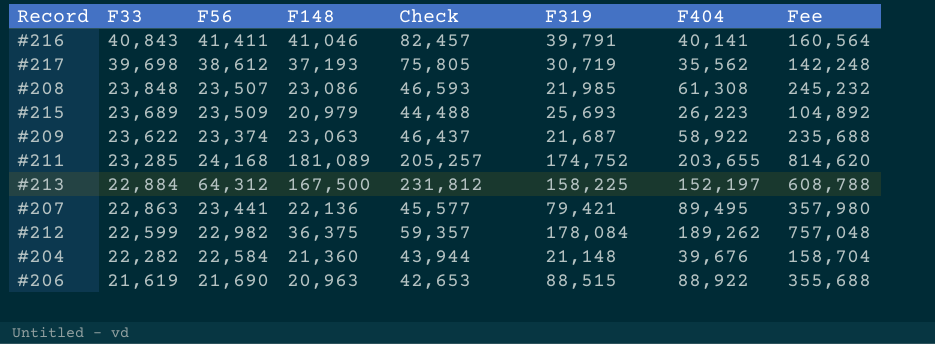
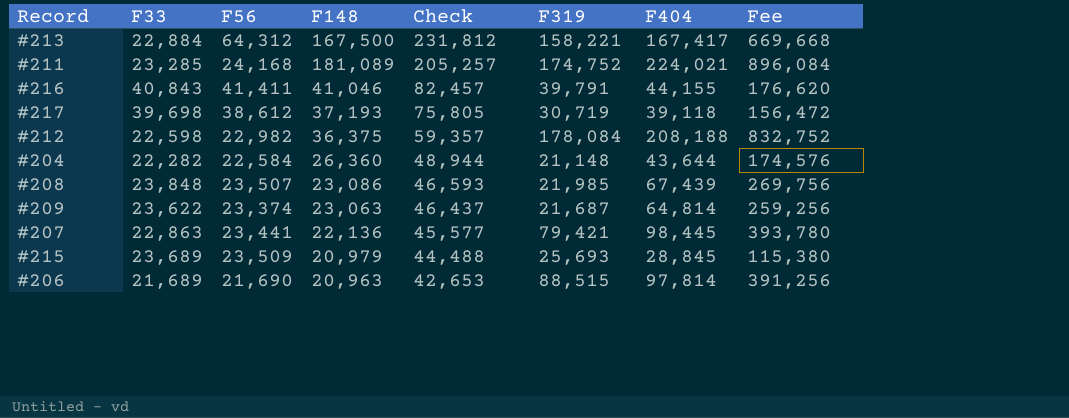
row order: F33 descending -> Check descending
#213 | F319: 158,225 -> 158,221
#213 | F404: 152,197 -> 167,417
#213 | Fee: 608,788 -> 669,668
#211 | F404: 203,655 -> 224,021
#211 | Fee: 814,620 -> 896,084
#216 | F404: 40,141 -> 44,155
#216 | Fee: 160,564 -> 176,620
#217 | F404: 35,562 -> 39,118
#217 | Fee: 142,248 -> 156,472
#212 | F33: 22,599 -> 22,598
#212 | F404: 189,262 -> 208,188
#212 | Fee: 757,048 -> 832,752
#204 | F148: 21,360 -> 26,360
#204 | Check: 43,944 -> 48,944
#204 | F404: 39,676 -> 43,644
#204 | Fee: 158,704 -> 174,576
#208 | F404: 61,308 -> 67,439
#208 | Fee: 245,232 -> 269,756
#209 | F404: 58,922 -> 64,814
#209 | Fee: 235,688 -> 259,256
#207 | F404: 89,495 -> 98,445
#207 | Fee: 357,980 -> 393,780
#215 | F404: 26,223 -> 28,845
#215 | Fee: 104,892 -> 115,380
#206 | F33: 21,619 -> 21,689
#206 | F404: 88,922 -> 97,814
#206 | Fee: 355,688 -> 391,256

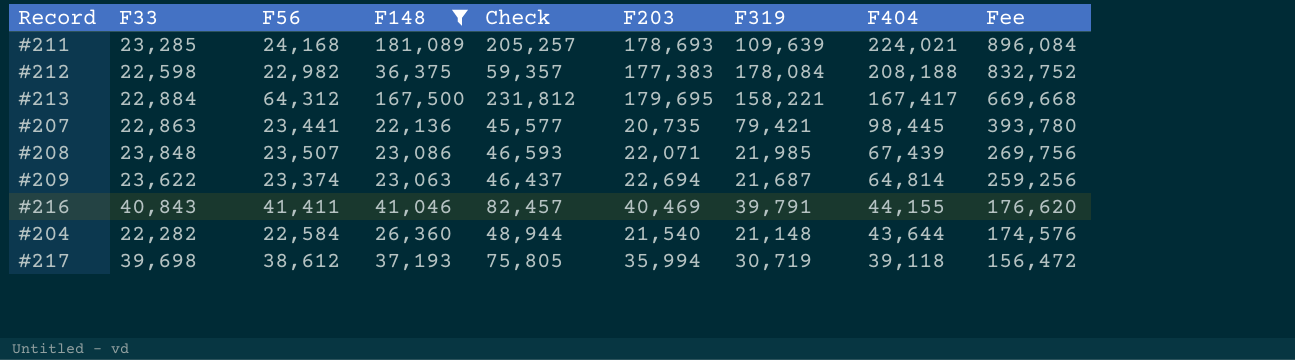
filter: none -> F148 >= 22,136
row order: Check descending -> F404 descending
column F203 | position: none -> 6
#211 | F319: 174,752 -> 109,639

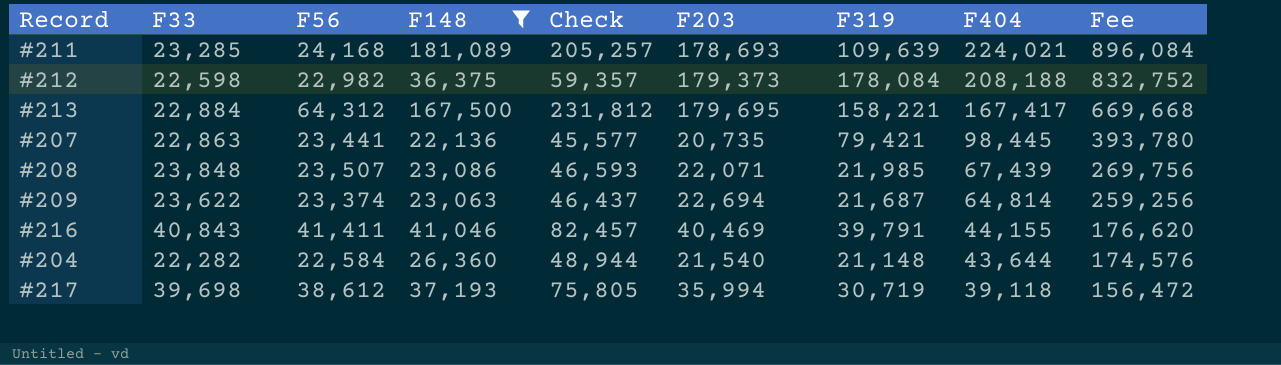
#212 | F203: 177,383 -> 179,373

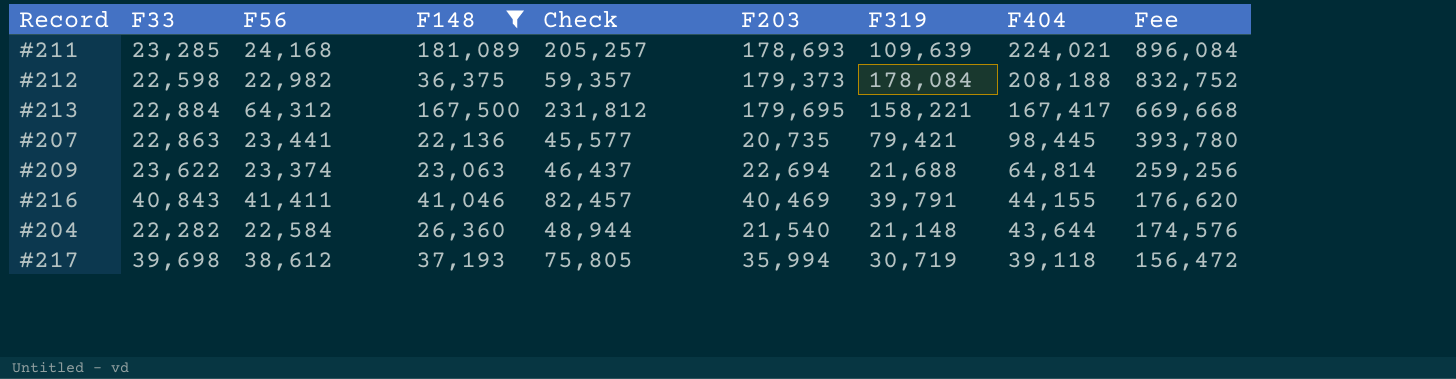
row #208: 23,848 | 23,507 | 23,086 | 46,593 | 22,071 | 21,985 | 67,439 | 269,756 -> none
#209 | F319: 21,687 -> 21,688

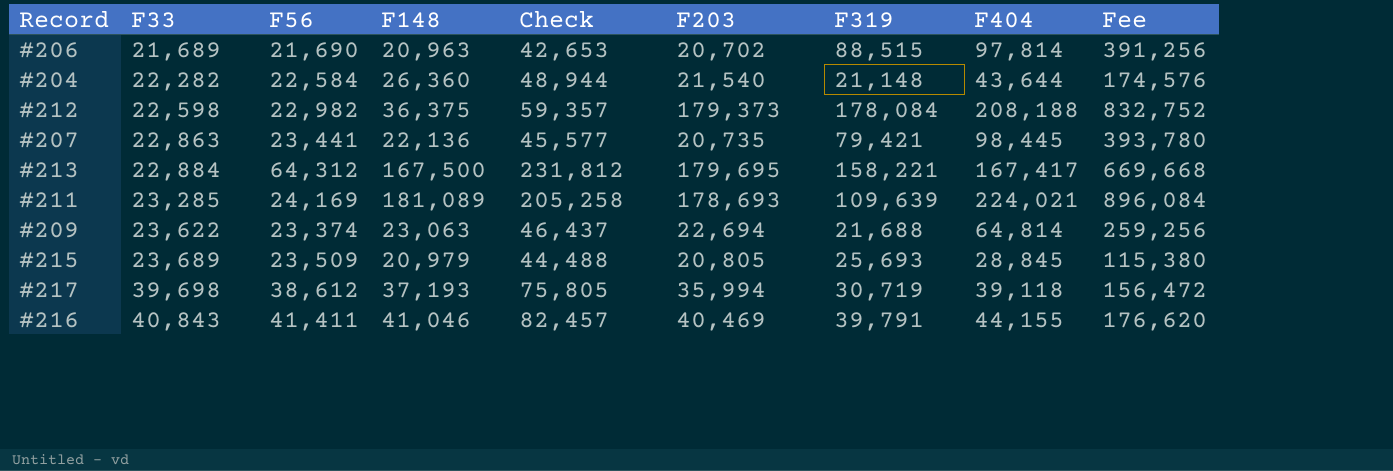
filter: F148 >= 22,136 -> none
row order: F404 descending -> F33 ascending
#211 | F56: 24,168 -> 24,169
#211 | Check: 205,257 -> 205,258

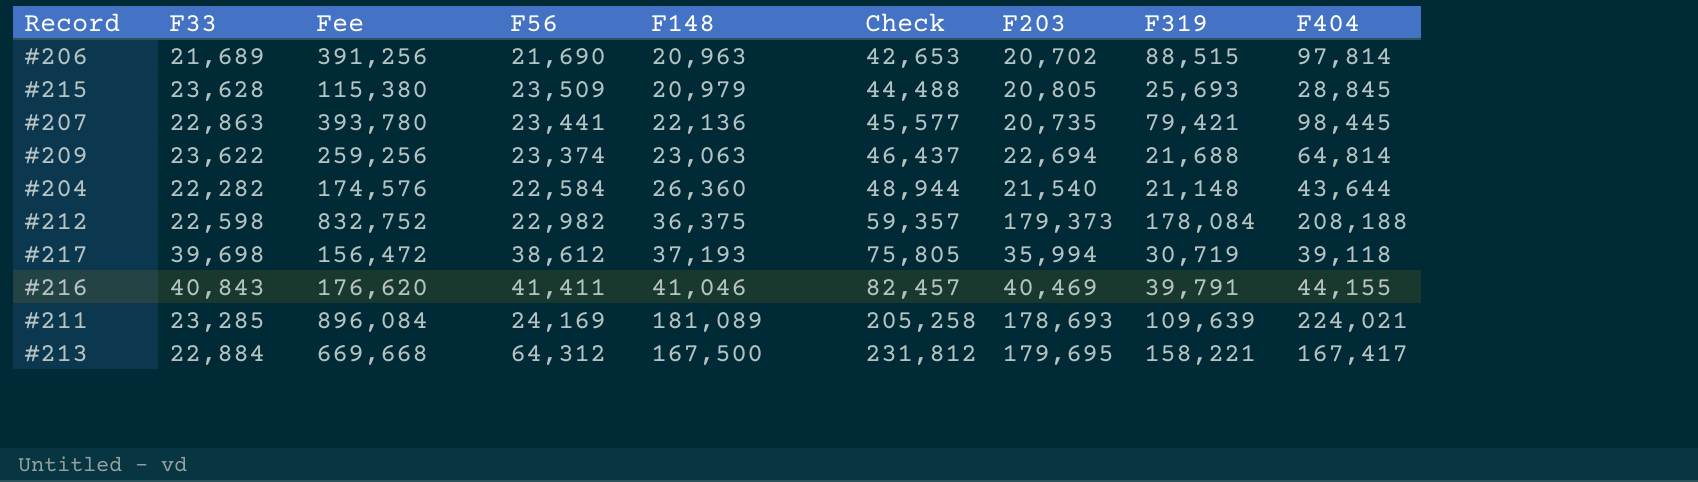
row order: F33 ascending -> Check ascending
column Fee | position: 9 -> 3
#215 | F33: 23,689 -> 23,628

